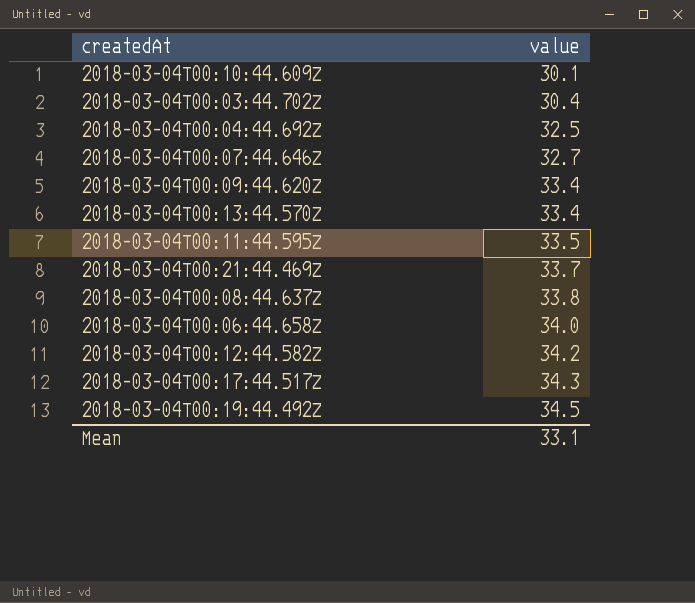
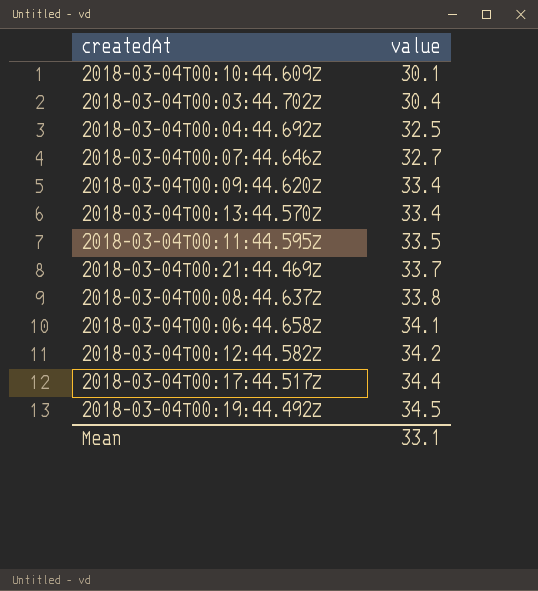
2018-03-04T00:06:44.658Z | value: 34.0 -> 34.1
2018-03-04T00:17:44.517Z | value: 34.3 -> 34.4

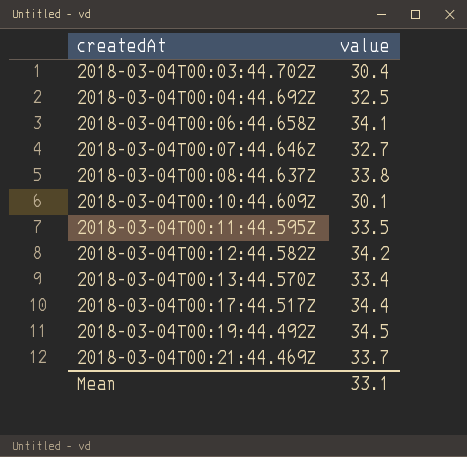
row order: value ascending -> createdAt ascending
row 2018-03-04T00:09:44.620Z: 33.4 -> none

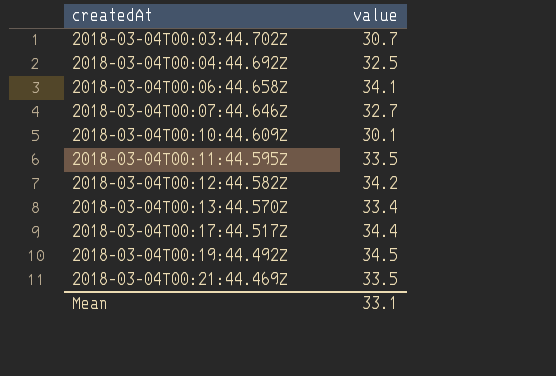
row 2018-03-04T00:08:44.637Z: 33.8 -> none
2018-03-04T00:03:44.702Z | value: 30.4 -> 30.7
2018-03-04T00:21:44.469Z | value: 33.7 -> 33.5

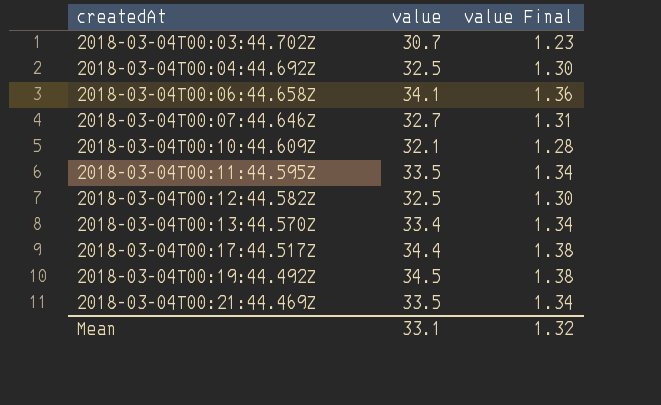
column value Final | formula: none -> [value] * 0.04
2018-03-04T00:10:44.609Z | value: 30.1 -> 32.1
2018-03-04T00:12:44.582Z | value: 34.2 -> 32.5

